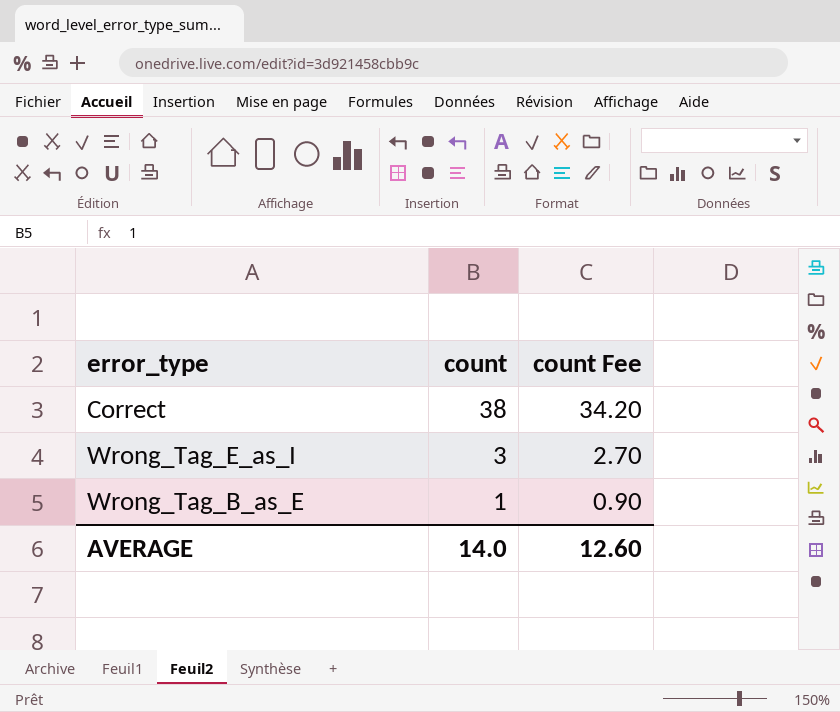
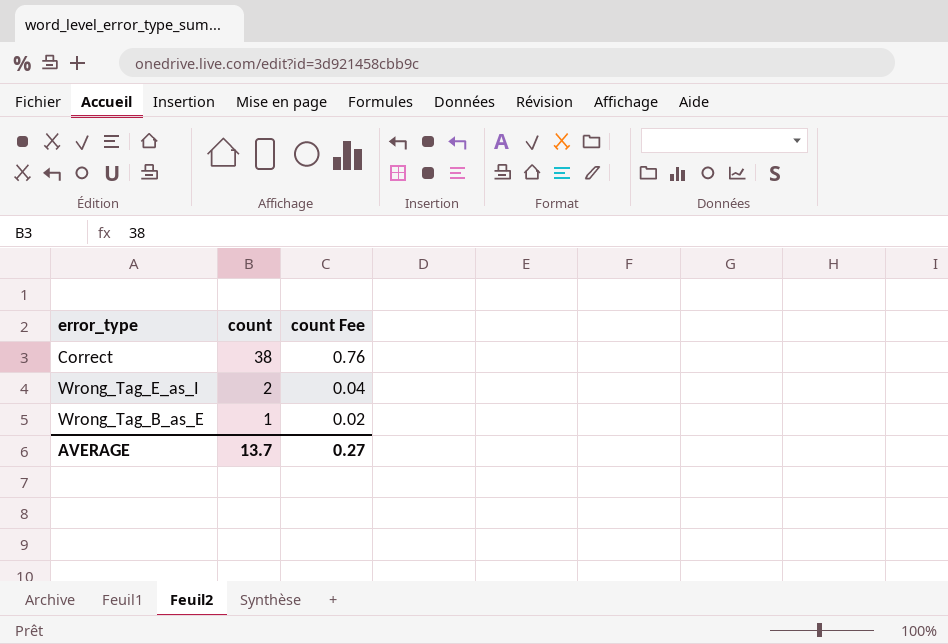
column count Fee | formula: [count] * 0.9 -> [count] * 0.02
Wrong_Tag_E_as_I | count: 3 -> 2
AVERAGE | count: 14.0 -> 13.7
AVERAGE | count Fee: 12.60 -> 0.27

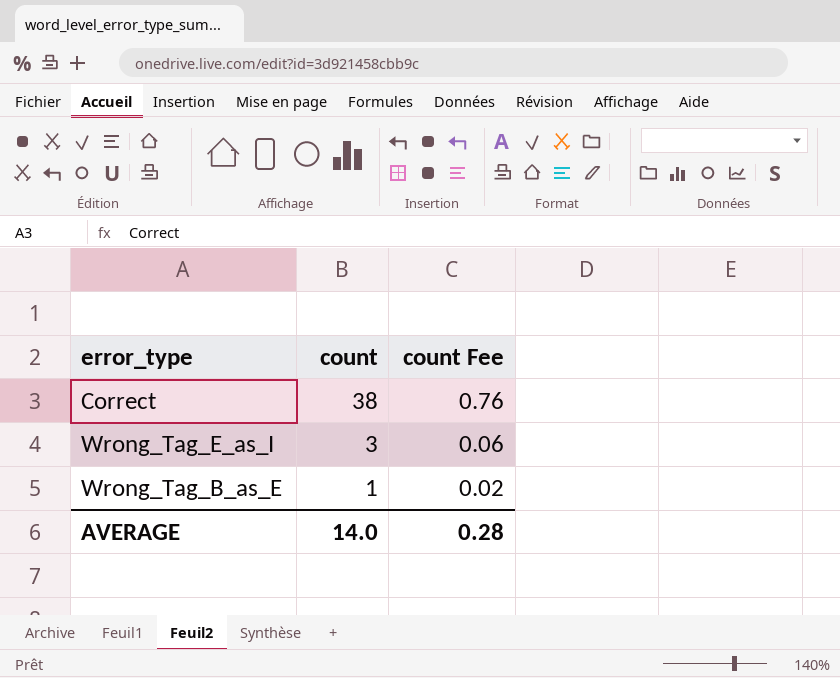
Wrong_Tag_E_as_I | count: 2 -> 3
Wrong_Tag_E_as_I | count Fee: 0.04 -> 0.06
AVERAGE | count: 13.7 -> 14.0
AVERAGE | count Fee: 0.27 -> 0.28

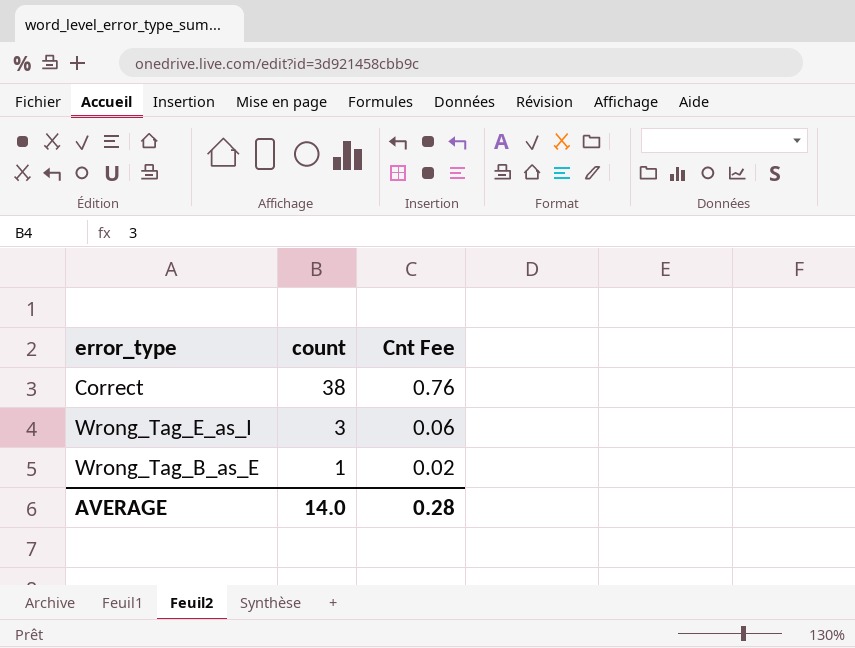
column name: count Fee -> Cnt Fee

